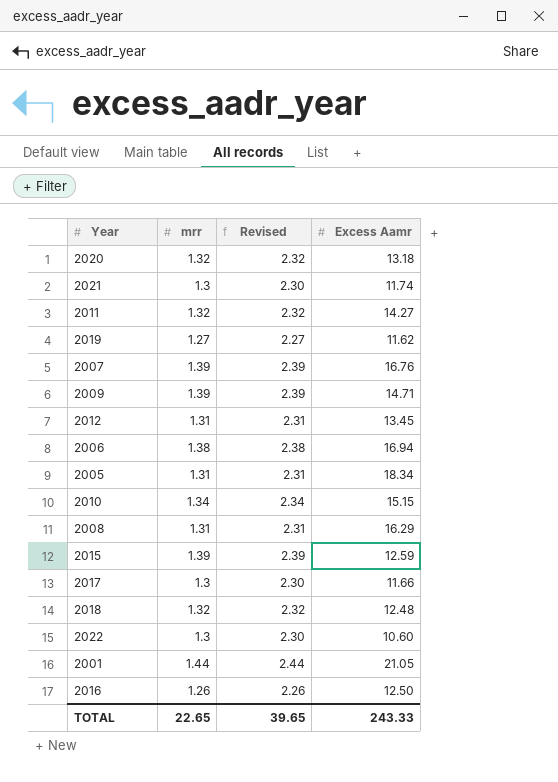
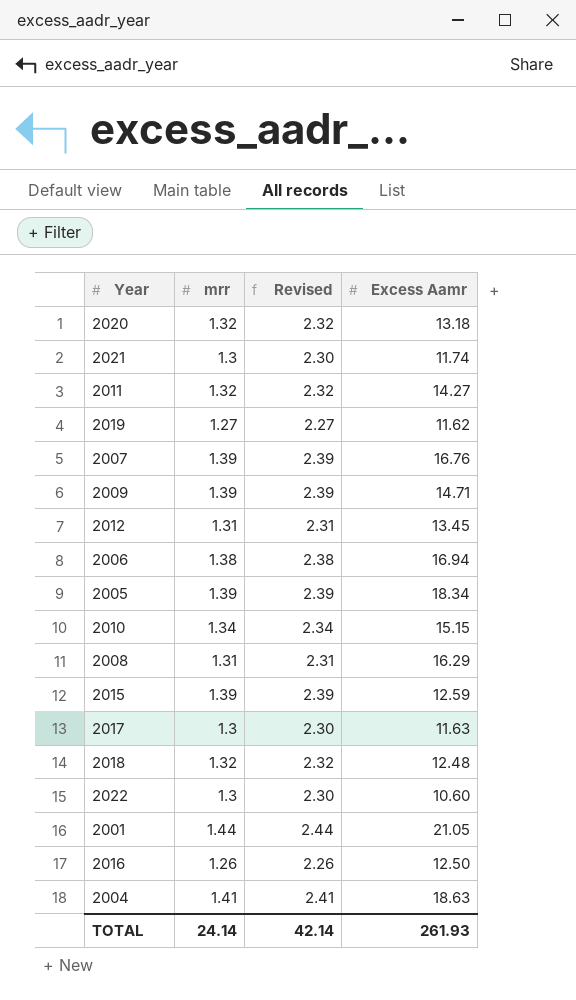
2005 | mrr: 1.31 -> 1.39
2005 | Revised: 2.31 -> 2.39
2017 | Excess Aamr: 11.66 -> 11.63
row 2004: none -> 1.41 | 2.41 | 18.63
TOTAL | mrr: 22.65 -> 24.14
TOTAL | Revised: 39.65 -> 42.14
TOTAL | Excess Aamr: 243.33 -> 261.93

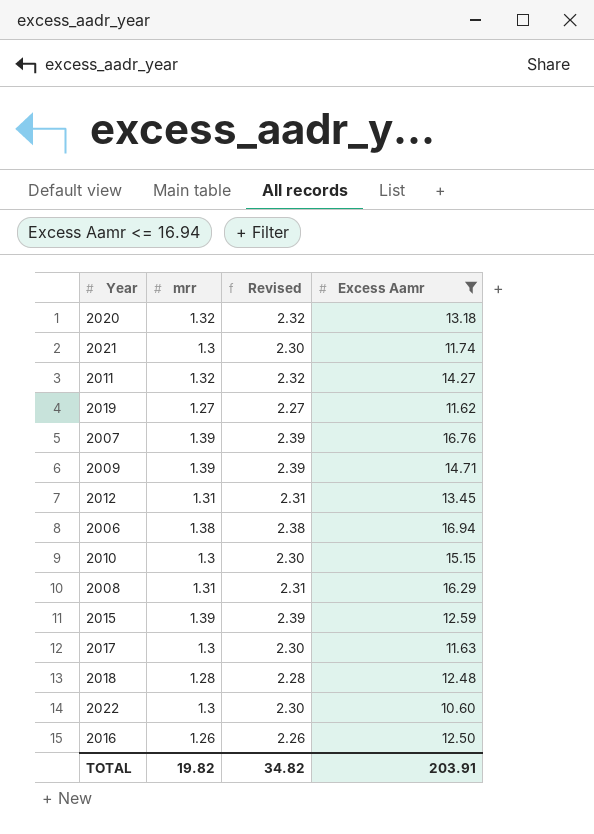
filter: none -> Excess Aamr <= 16.94
2010 | mrr: 1.34 -> 1.3
2010 | Revised: 2.34 -> 2.30
2018 | mrr: 1.32 -> 1.28
2018 | Revised: 2.32 -> 2.28
TOTAL | mrr: 24.14 -> 19.82
TOTAL | Revised: 42.14 -> 34.82
TOTAL | Excess Aamr: 261.93 -> 203.91

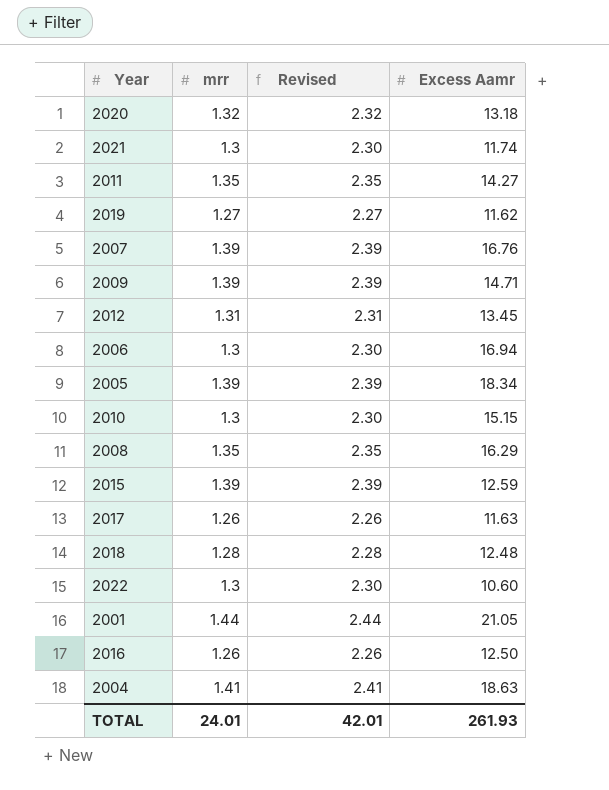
filter: Excess Aamr <= 16.94 -> none
2011 | mrr: 1.32 -> 1.35
2011 | Revised: 2.32 -> 2.35
2006 | mrr: 1.38 -> 1.3
2006 | Revised: 2.38 -> 2.30
2008 | mrr: 1.31 -> 1.35
2008 | Revised: 2.31 -> 2.35
2017 | mrr: 1.3 -> 1.26
2017 | Revised: 2.30 -> 2.26
TOTAL | mrr: 19.82 -> 24.01
TOTAL | Revised: 34.82 -> 42.01
TOTAL | Excess Aamr: 203.91 -> 261.93

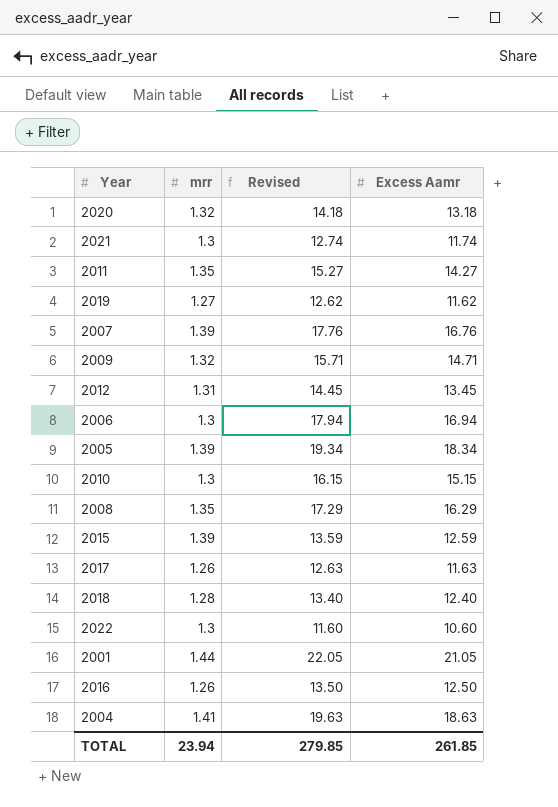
column Revised | formula: [mrr] + 1 -> [Excess Aamr] + 1
2009 | mrr: 1.39 -> 1.32
2018 | Excess Aamr: 12.48 -> 12.40
TOTAL | mrr: 24.01 -> 23.94
TOTAL | Revised: 42.01 -> 279.85
TOTAL | Excess Aamr: 261.93 -> 261.85

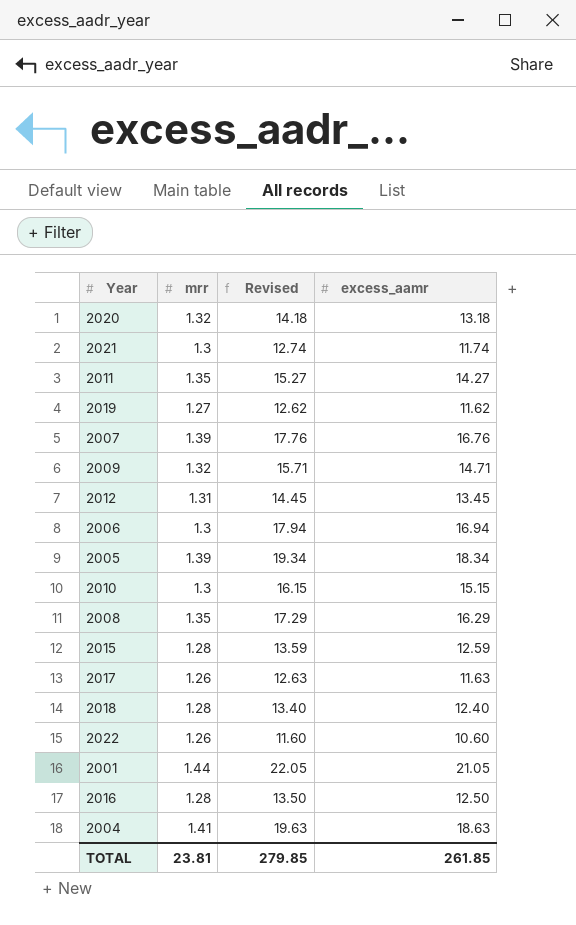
column name: Excess Aamr -> excess_aamr
2015 | mrr: 1.39 -> 1.28
2022 | mrr: 1.3 -> 1.26
2016 | mrr: 1.26 -> 1.28
TOTAL | mrr: 23.94 -> 23.81

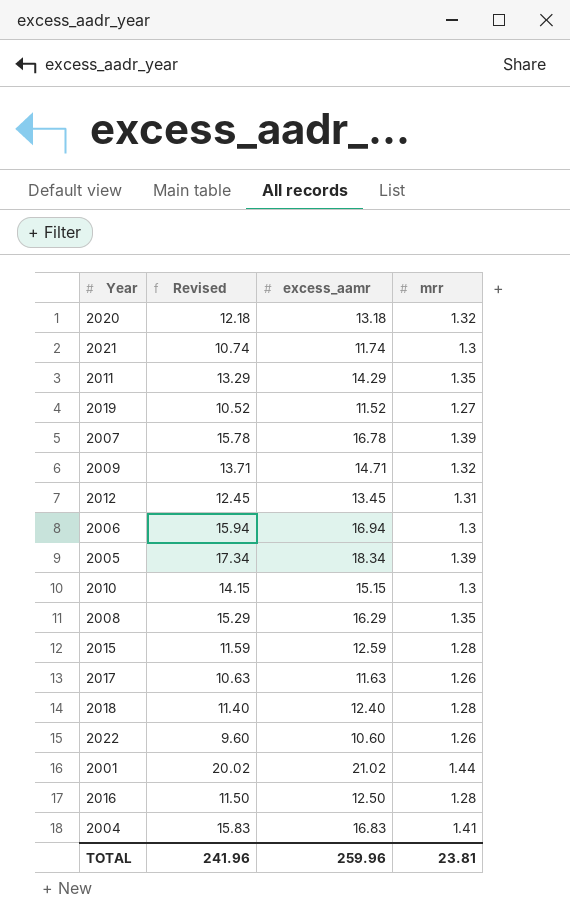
column Revised | formula: [excess_aamr] + 1 -> [excess_aamr] - 1
column mrr | position: 2 -> 4
2011 | excess_aamr: 14.27 -> 14.29
2019 | excess_aamr: 11.62 -> 11.52
2007 | excess_aamr: 16.76 -> 16.78
2001 | excess_aamr: 21.05 -> 21.02
2004 | excess_aamr: 18.63 -> 16.83
TOTAL | Revised: 279.85 -> 241.96
TOTAL | excess_aamr: 261.85 -> 259.96

